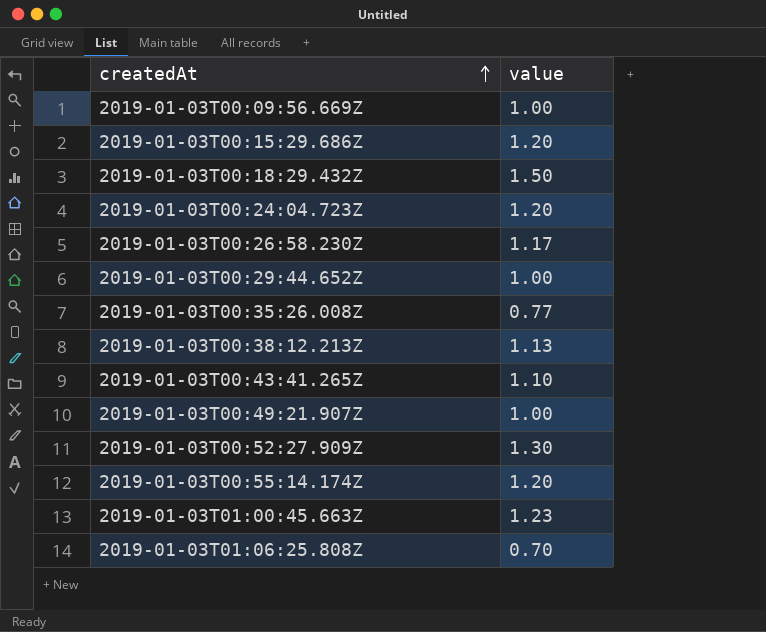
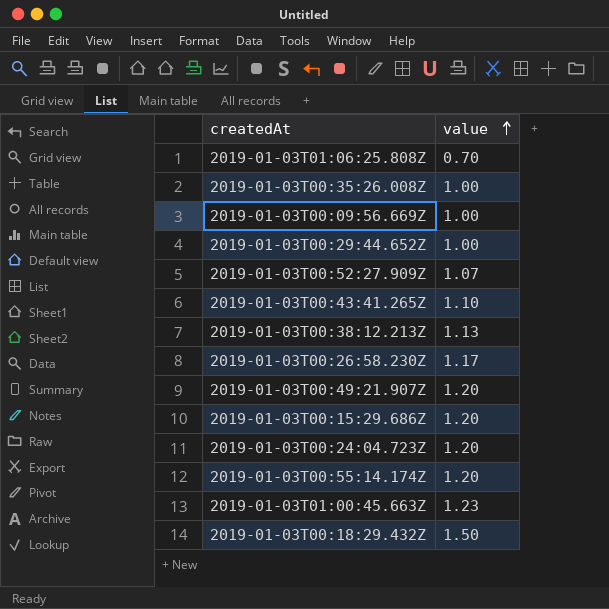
row order: createdAt ascending -> value ascending
2019-01-03T00:35:26.008Z | value: 0.77 -> 1.00
2019-01-03T00:52:27.909Z | value: 1.30 -> 1.07
2019-01-03T00:49:21.907Z | value: 1.00 -> 1.20

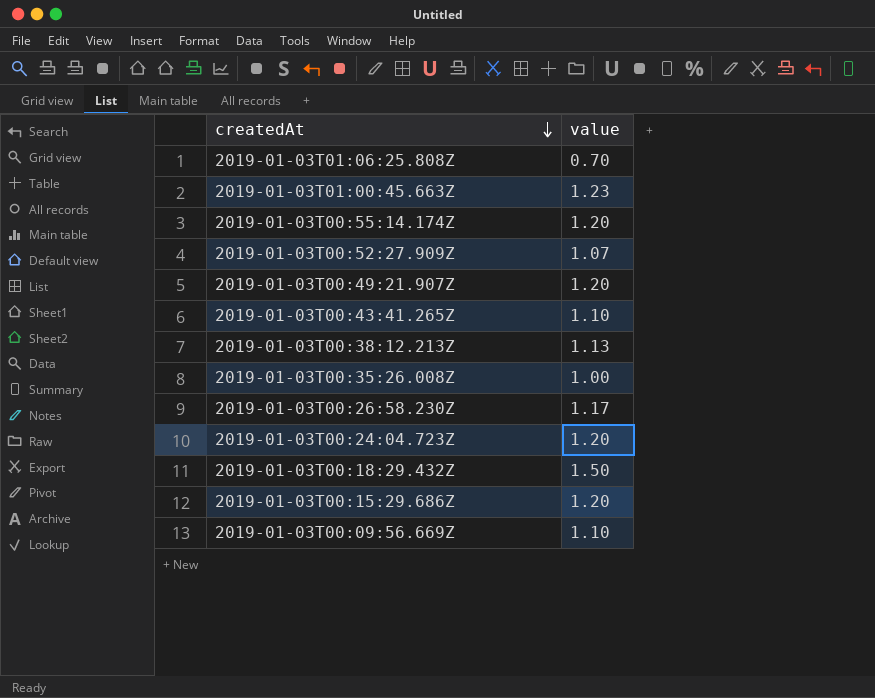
row order: value ascending -> createdAt descending
row 2019-01-03T00:29:44.652Z: 1.00 -> none
2019-01-03T00:09:56.669Z | value: 1.00 -> 1.10

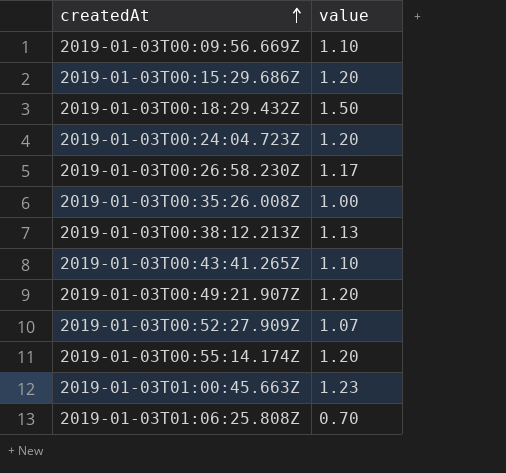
row order: createdAt descending -> createdAt ascending

